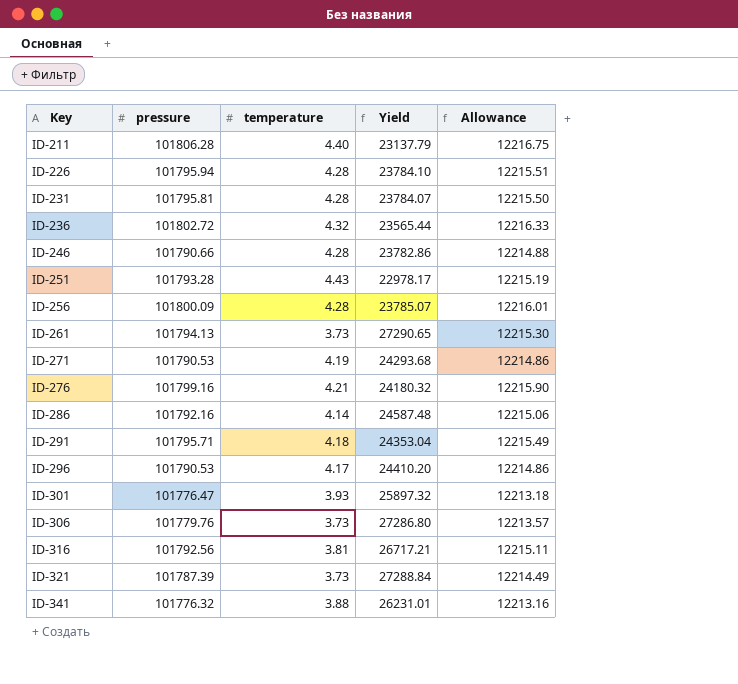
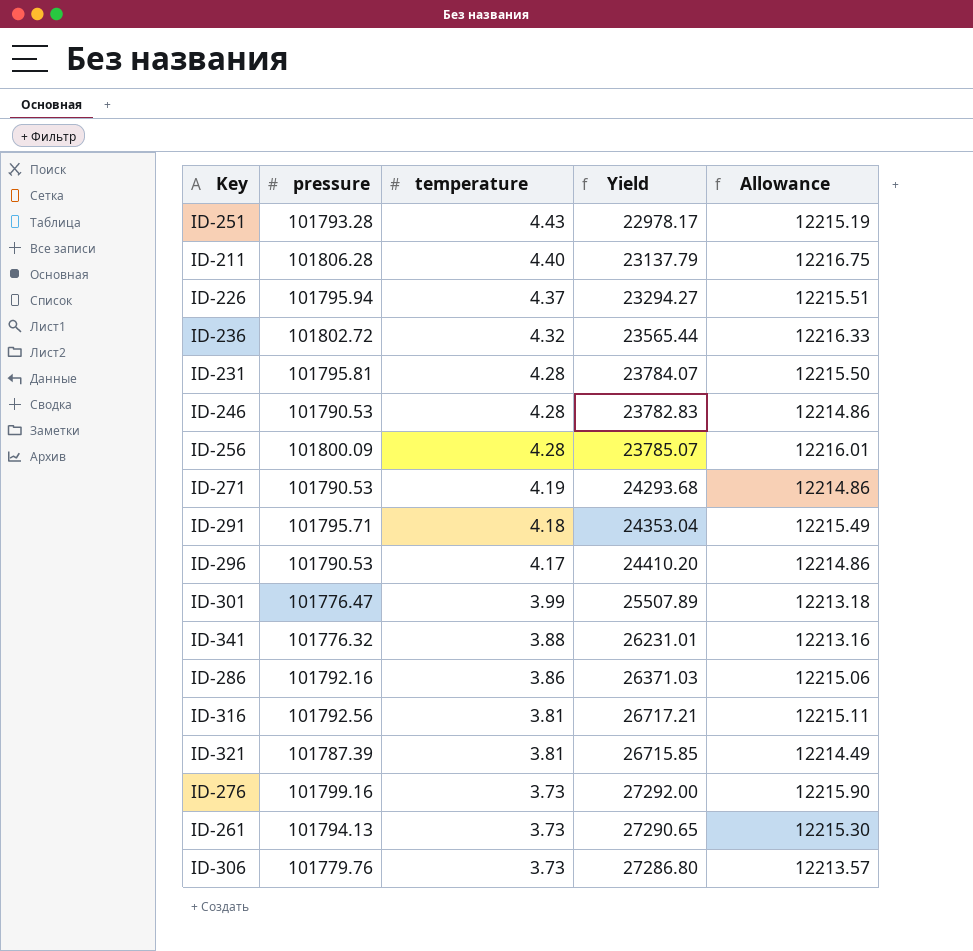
row order: Key ascending -> temperature descending
ID-226 | temperature: 4.28 -> 4.37
ID-226 | Yield: 23784.10 -> 23294.27
ID-246 | pressure: 101790.66 -> 101790.53
ID-246 | Yield: 23782.86 -> 23782.83
ID-246 | Allowance: 12214.88 -> 12214.86
ID-301 | temperature: 3.93 -> 3.99
ID-301 | Yield: 25897.32 -> 25507.89
ID-286 | temperature: 4.14 -> 3.86
ID-286 | Yield: 24587.48 -> 26371.03
ID-321 | temperature: 3.73 -> 3.81
ID-321 | Yield: 27288.84 -> 26715.85
ID-276 | temperature: 4.21 -> 3.73
ID-276 | Yield: 24180.32 -> 27292.00

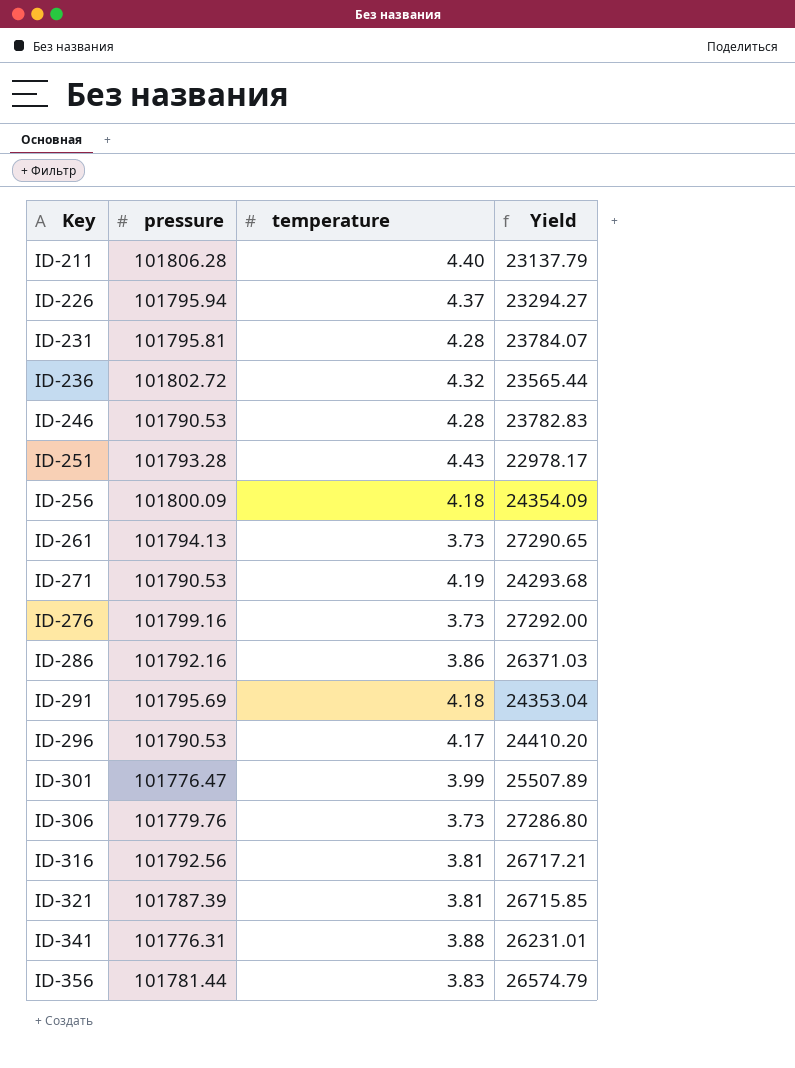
row order: temperature descending -> Key ascending
column Allowance | formula: [pressure] * 0.12 -> none
ID-256 | temperature: 4.28 -> 4.18
ID-256 | Yield: 23785.07 -> 24354.09
ID-291 | pressure: 101795.71 -> 101795.69
ID-341 | pressure: 101776.32 -> 101776.31
row ID-356: none -> 101781.44 | 3.83 | 26574.79

